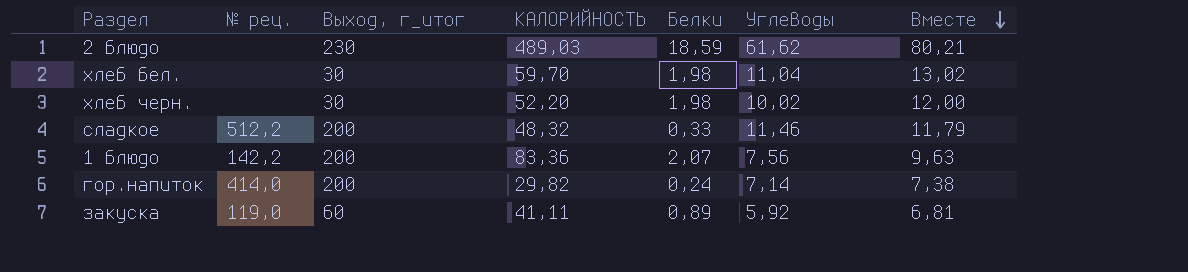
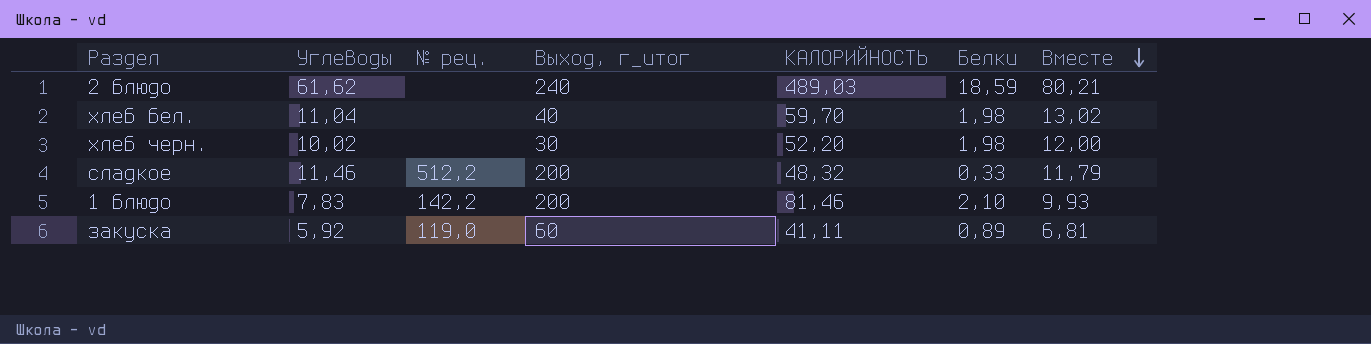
column Углеводы | position: 6 -> 2
row гор.напиток: 414,0 | 200 | 29,82 | 0,24 | 7,14 | 7,38 -> none
2 блюдо | Выход, г_итог: 230 -> 240
хлеб бел. | Выход, г_итог: 30 -> 40
1 блюдо | Углеводы: 7,56 -> 7,83
1 блюдо | КАЛОРИЙНОСТЬ: 83,36 -> 81,46
1 блюдо | Белки: 2,07 -> 2,10
1 блюдо | Вместе: 9,63 -> 9,93

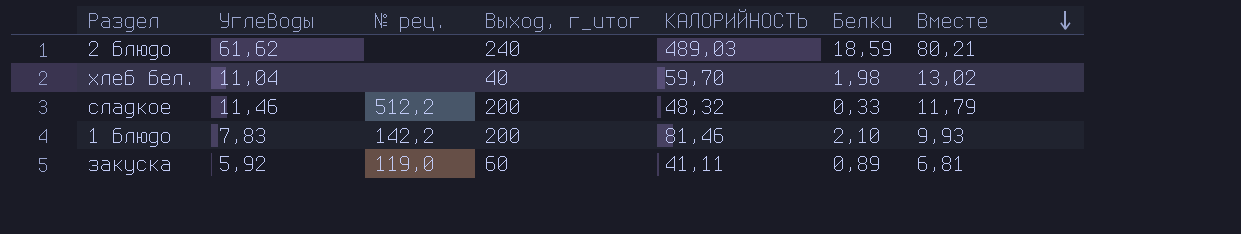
row хлеб черн.: 10,02 | none | 30 | 52,20 | 1,98 | 12,00 -> none

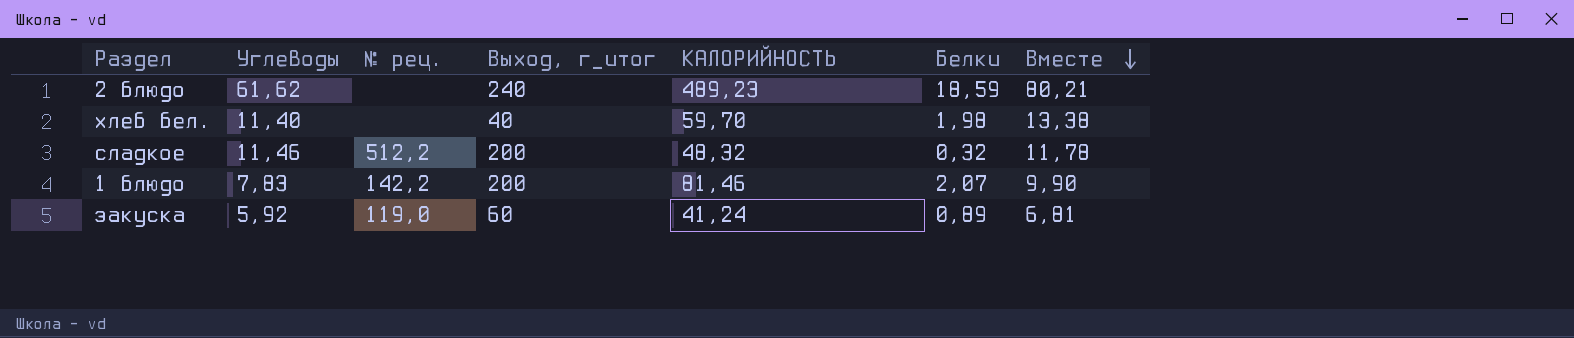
2 блюдо | КАЛОРИЙНОСТЬ: 489,03 -> 489,23
хлеб бел. | Углеводы: 11,04 -> 11,40
хлеб бел. | Вместе: 13,02 -> 13,38
сладкое | Белки: 0,33 -> 0,32
сладкое | Вместе: 11,79 -> 11,78
1 блюдо | Белки: 2,10 -> 2,07
1 блюдо | Вместе: 9,93 -> 9,90
закуска | КАЛОРИЙНОСТЬ: 41,11 -> 41,24

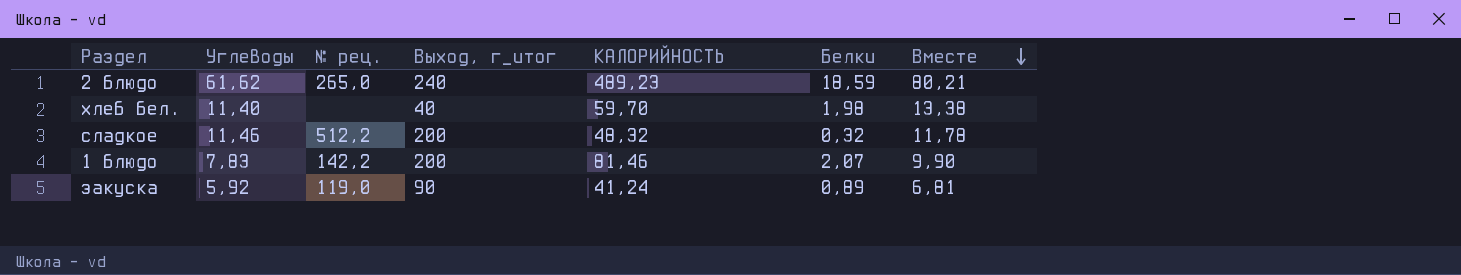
2 блюдо | № рец.: none -> 265,0
закуска | Выход, г_итог: 60 -> 90

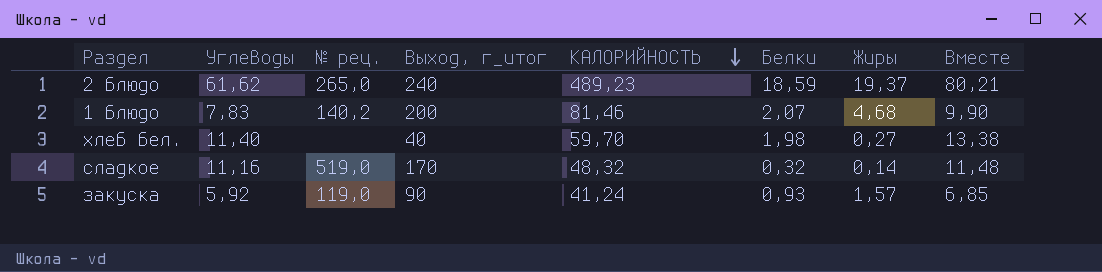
row order: Вместе descending -> КАЛОРИЙНОСТЬ descending
column Жиры | position: none -> 7
1 блюдо | № рец.: 142,2 -> 140,2
сладкое | Углеводы: 11,46 -> 11,16
сладкое | № рец.: 512,2 -> 519,0
сладкое | Выход, г_итог: 200 -> 170
сладкое | Вместе: 11,78 -> 11,48
закуска | Белки: 0,89 -> 0,93
закуска | Вместе: 6,81 -> 6,85

